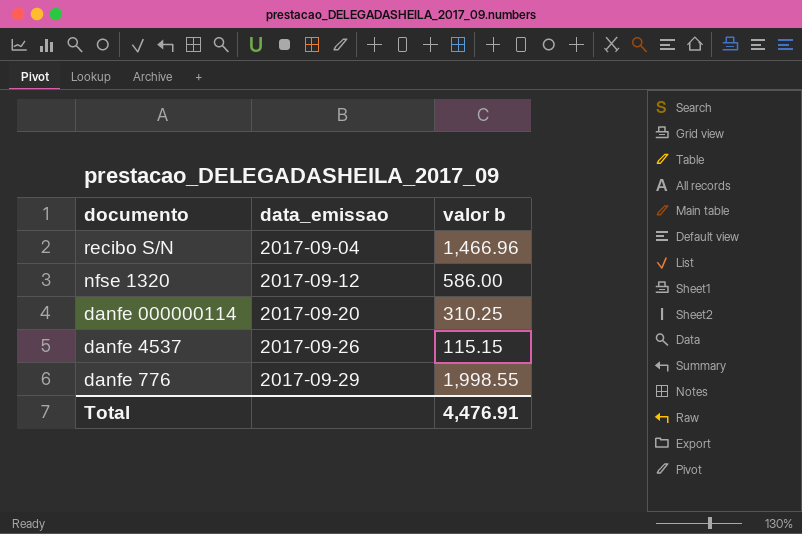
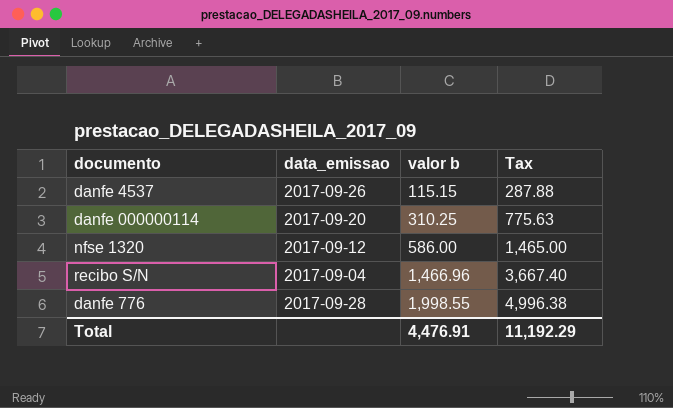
row order: data_emissao ascending -> valor b ascending
column Tax | formula: none -> [valor b] * 2.5
danfe 776 | data_emissao: 2017-09-29 -> 2017-09-28

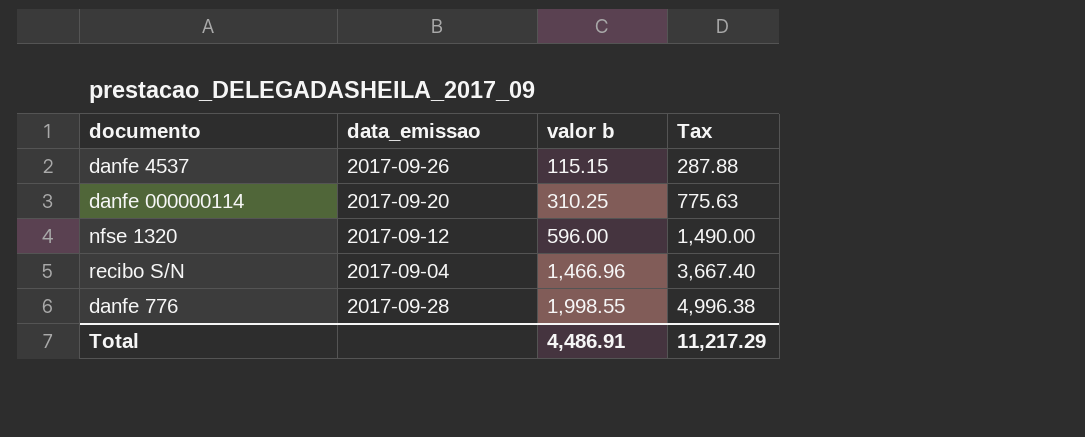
nfse 1320 | valor b: 586.00 -> 596.00
nfse 1320 | Tax: 1,465.00 -> 1,490.00
Total | valor b: 4,476.91 -> 4,486.91
Total | Tax: 11,192.29 -> 11,217.29

